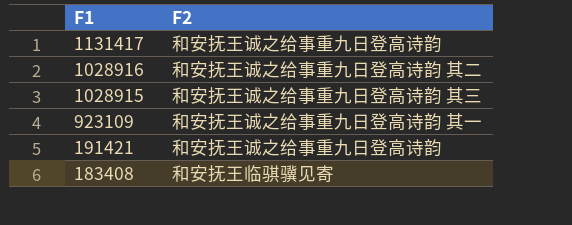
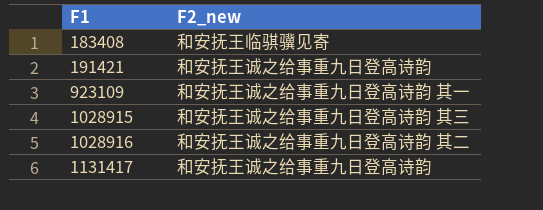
row order: F1 descending -> F1 ascending
column name: F2 -> F2_new

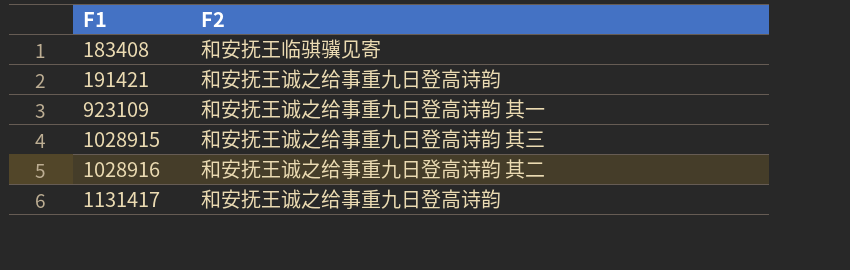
column name: F2_new -> F2

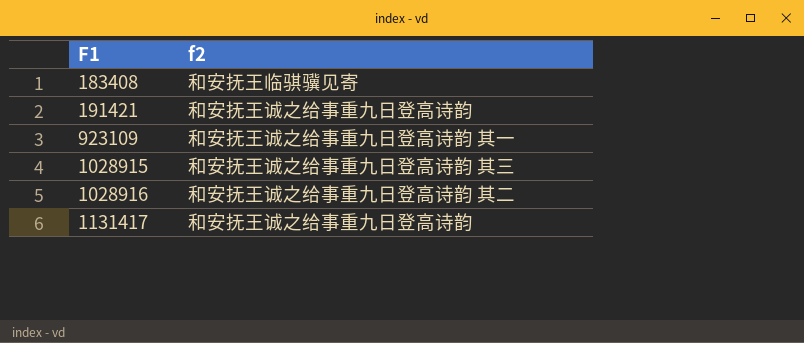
column name: F2 -> f2

